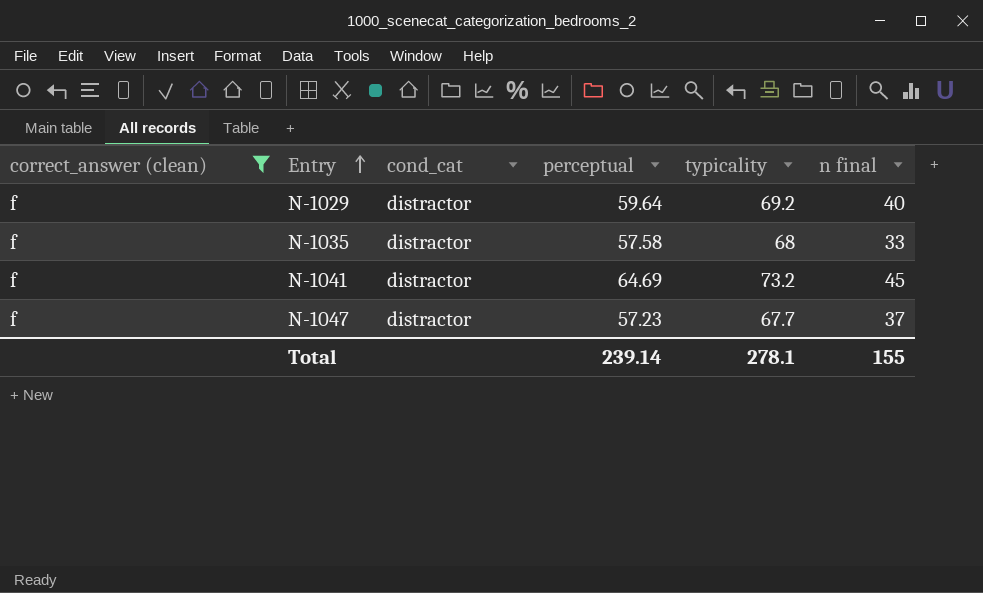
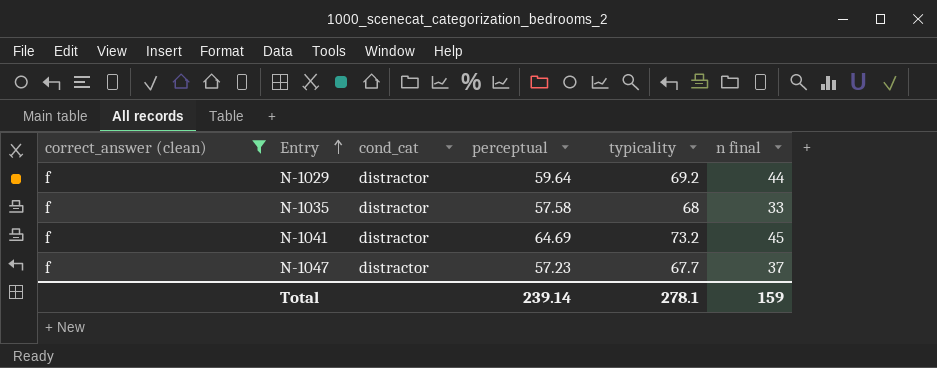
N-1029 | n final: 40 -> 44
Total | n final: 155 -> 159

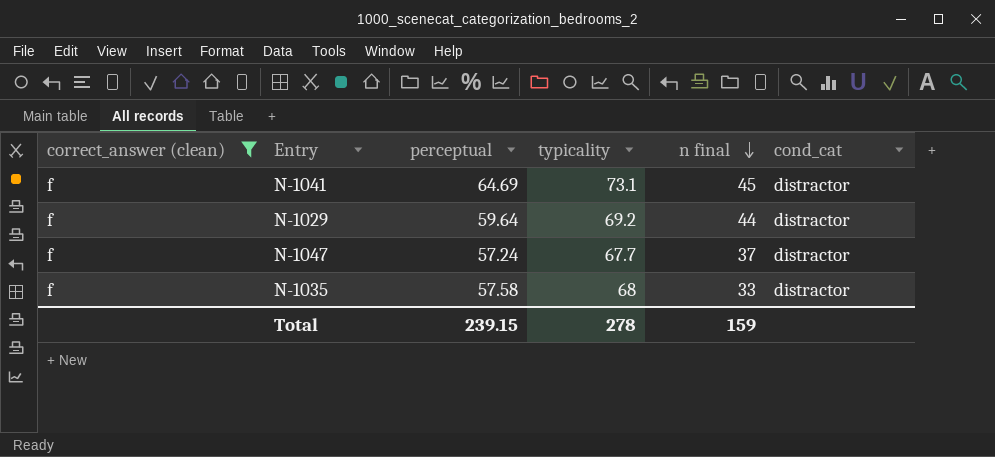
row order: Entry ascending -> n final descending
column cond_cat | position: 3 -> 6
N-1041 | typicality: 73.2 -> 73.1
N-1047 | perceptual: 57.23 -> 57.24
Total | perceptual: 239.14 -> 239.15
Total | typicality: 278.1 -> 278

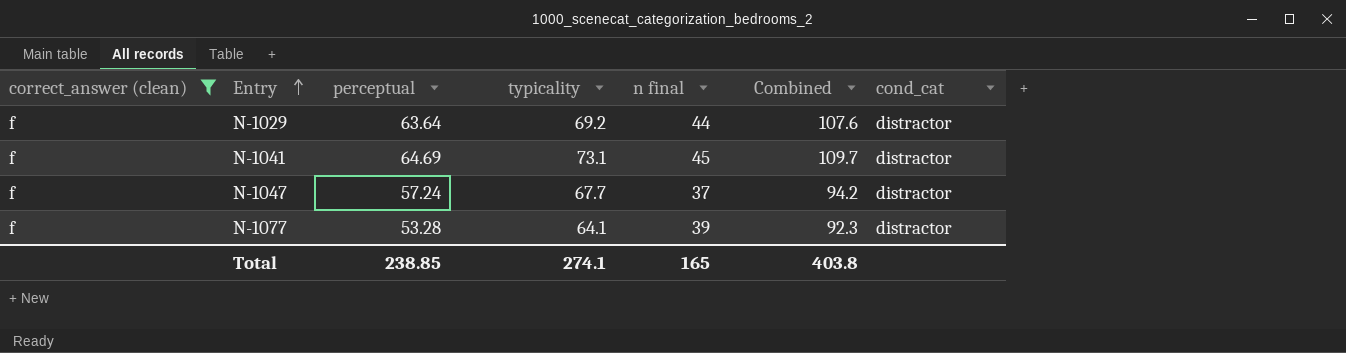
row order: n final descending -> Entry ascending
column Combined | formula: none -> [perceptual] + [n final]
row N-1035: f | 57.58 | 68 | 33 | distractor -> none
N-1029 | perceptual: 59.64 -> 63.64
row N-1077: none -> f | 53.28 | 64.1 | 39 | 92.3 | distractor
Total | perceptual: 239.15 -> 238.85
Total | typicality: 278 -> 274.1
Total | n final: 159 -> 165

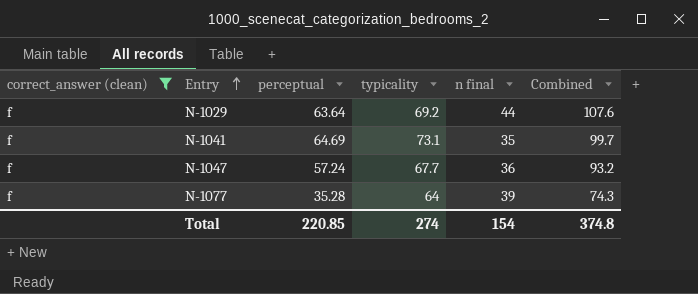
column cond_cat | position: 7 -> none
N-1041 | n final: 45 -> 35
N-1041 | Combined: 109.7 -> 99.7
N-1047 | n final: 37 -> 36
N-1047 | Combined: 94.2 -> 93.2
N-1077 | perceptual: 53.28 -> 35.28
N-1077 | typicality: 64.1 -> 64
N-1077 | Combined: 92.3 -> 74.3
Total | perceptual: 238.85 -> 220.85
Total | typicality: 274.1 -> 274
Total | n final: 165 -> 154
Total | Combined: 403.8 -> 374.8

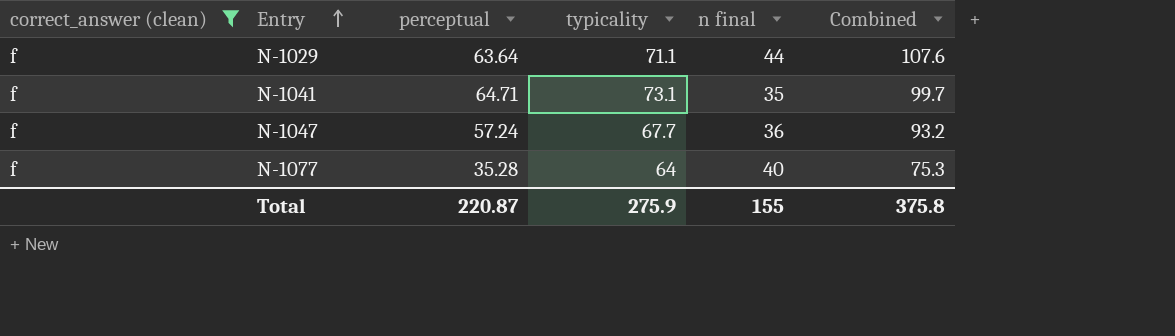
N-1029 | typicality: 69.2 -> 71.1
N-1041 | perceptual: 64.69 -> 64.71
N-1077 | n final: 39 -> 40
N-1077 | Combined: 74.3 -> 75.3
Total | perceptual: 220.85 -> 220.87
Total | typicality: 274 -> 275.9
Total | n final: 154 -> 155
Total | Combined: 374.8 -> 375.8

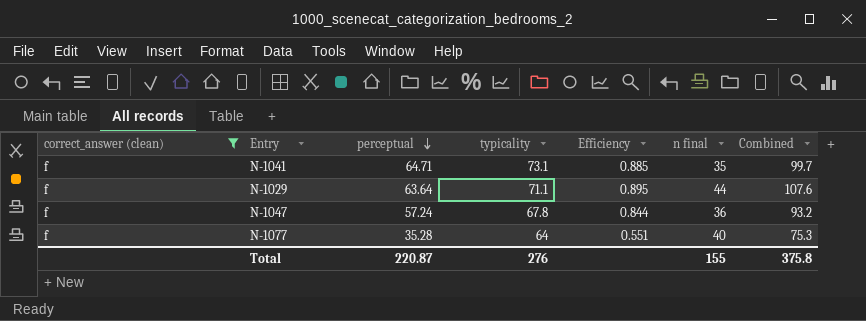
row order: Entry ascending -> perceptual descending
column Efficiency | formula: none -> [perceptual] / [typicality]
N-1047 | typicality: 67.7 -> 67.8
Total | typicality: 275.9 -> 276

